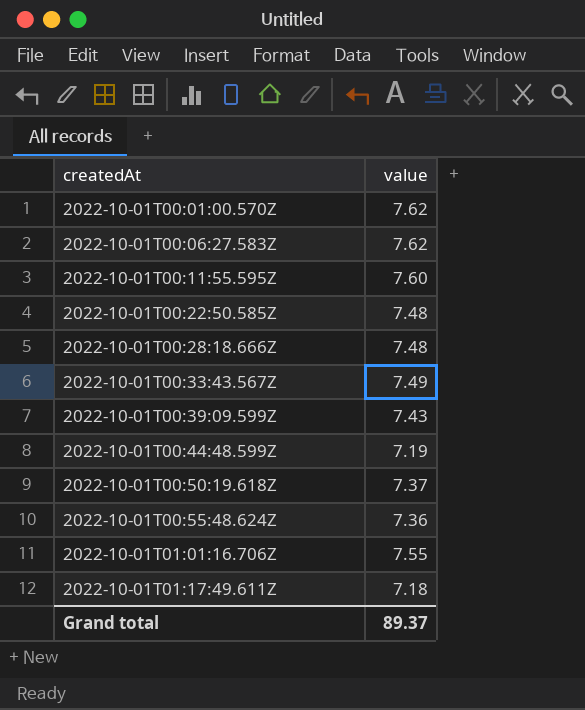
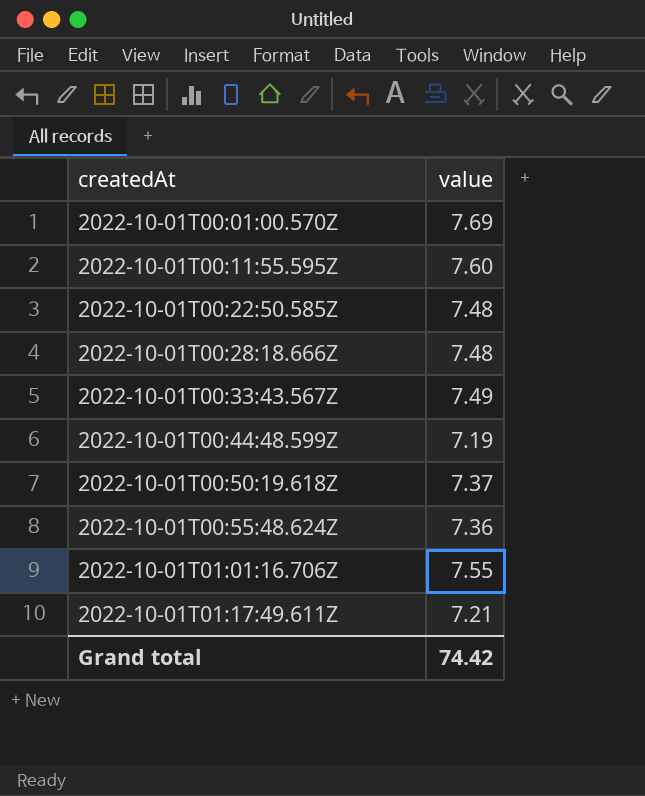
row 2022-10-01T00:06:27.583Z: 7.62 -> none
row 2022-10-01T00:39:09.599Z: 7.43 -> none
2022-10-01T00:01:00.570Z | value: 7.62 -> 7.69
2022-10-01T01:17:49.611Z | value: 7.18 -> 7.21
Grand total | value: 89.37 -> 74.42

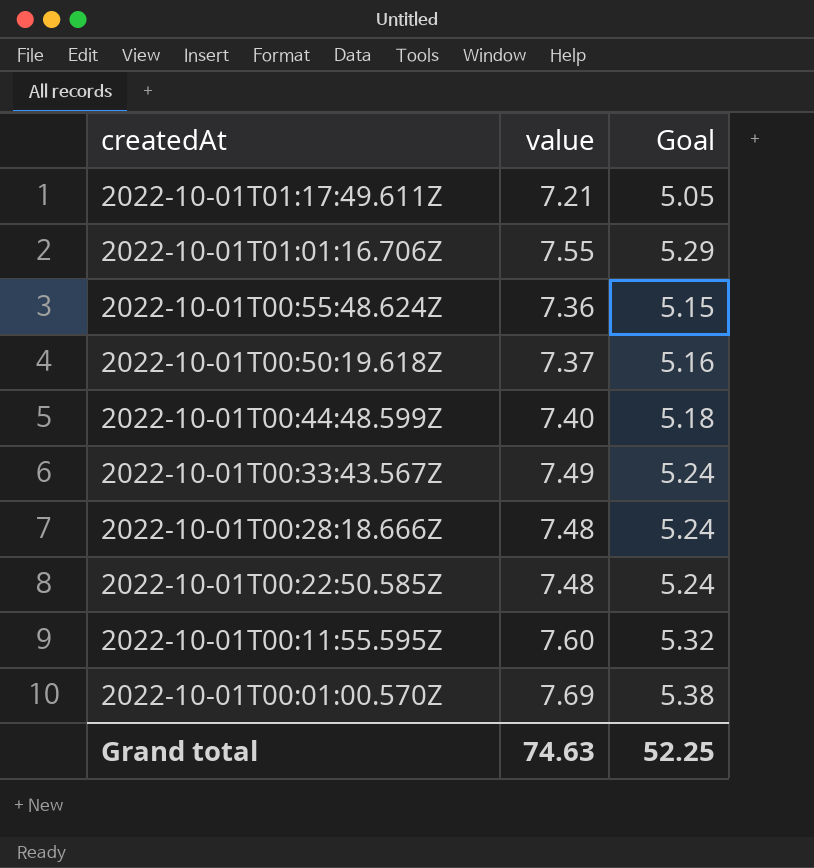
row order: createdAt ascending -> createdAt descending
column Goal | formula: none -> [value] * 0.7
2022-10-01T00:44:48.599Z | value: 7.19 -> 7.40
Grand total | value: 74.42 -> 74.63

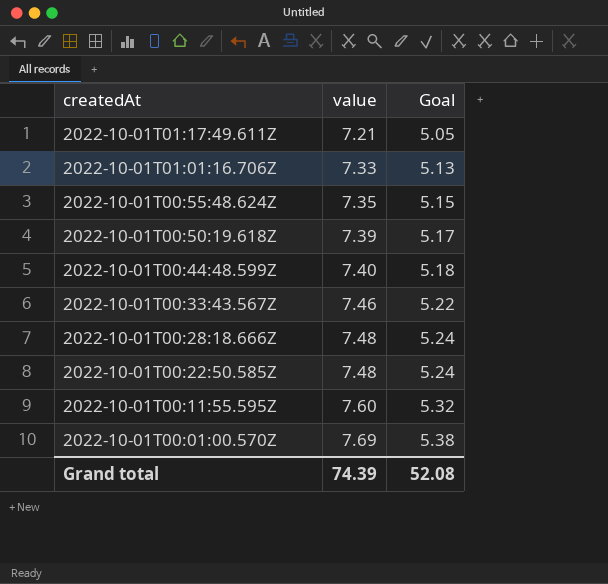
2022-10-01T01:01:16.706Z | value: 7.55 -> 7.33
2022-10-01T01:01:16.706Z | Goal: 5.29 -> 5.13
2022-10-01T00:55:48.624Z | value: 7.36 -> 7.35
2022-10-01T00:50:19.618Z | value: 7.37 -> 7.39
2022-10-01T00:50:19.618Z | Goal: 5.16 -> 5.17
2022-10-01T00:33:43.567Z | value: 7.49 -> 7.46
2022-10-01T00:33:43.567Z | Goal: 5.24 -> 5.22
Grand total | value: 74.63 -> 74.39
Grand total | Goal: 52.25 -> 52.08

